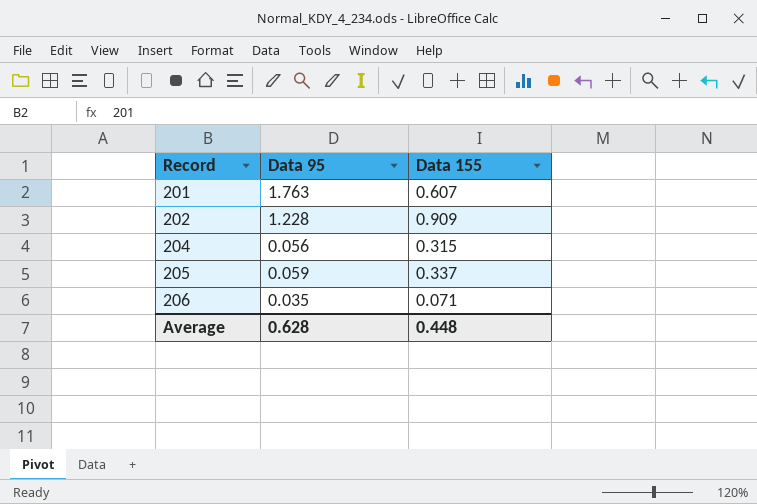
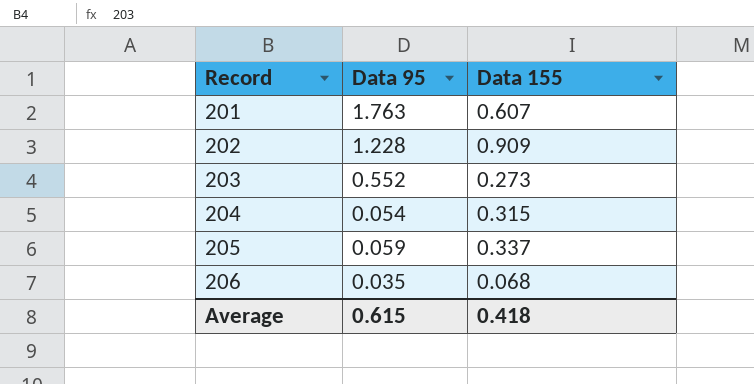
row 203: none -> 0.552 | 0.273
204 | Data 95: 0.056 -> 0.054
206 | Data 155: 0.071 -> 0.068
Average | Data 95: 0.628 -> 0.615
Average | Data 155: 0.448 -> 0.418

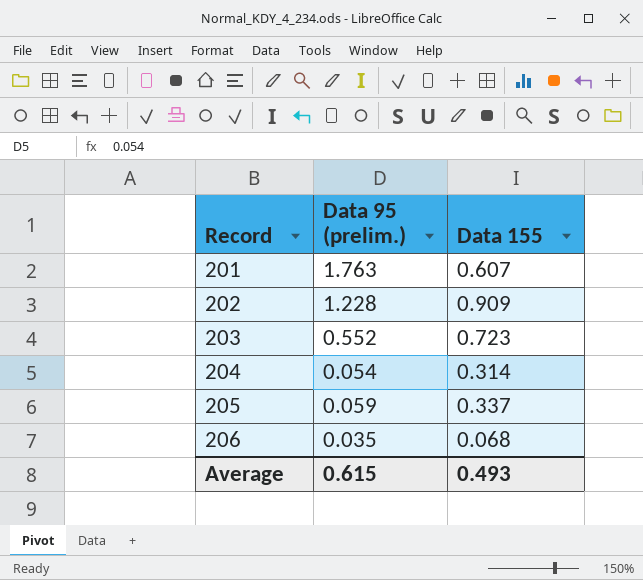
column name: Data 95 -> Data 95 (prelim.)
203 | Data 155: 0.273 -> 0.723
204 | Data 155: 0.315 -> 0.314
Average | Data 155: 0.418 -> 0.493

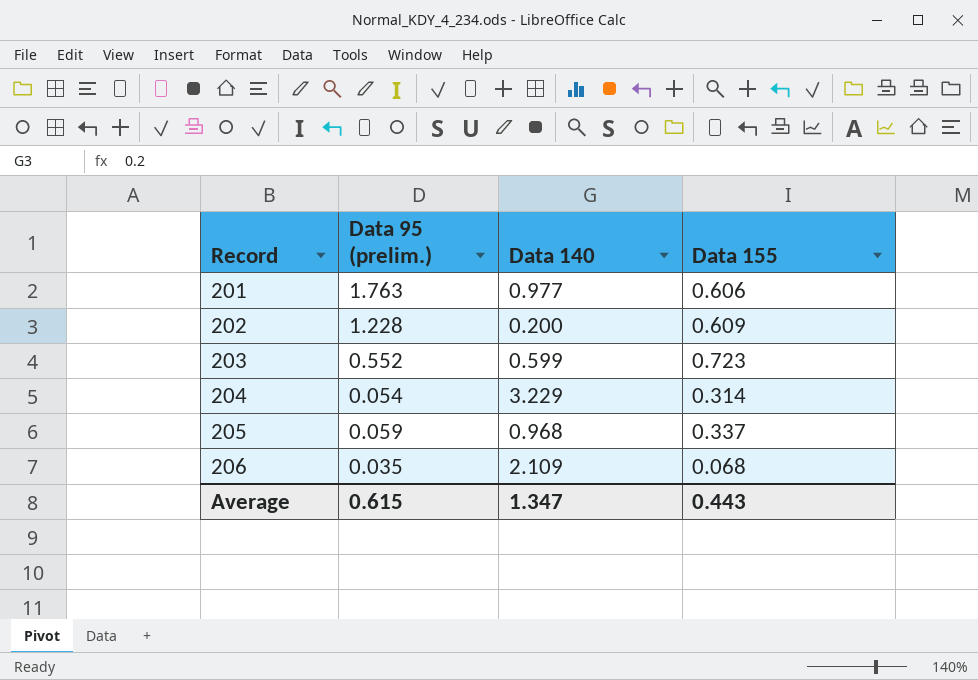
column Data 140 | position: none -> 3
201 | Data 155: 0.607 -> 0.606
202 | Data 155: 0.909 -> 0.609
Average | Data 155: 0.493 -> 0.443

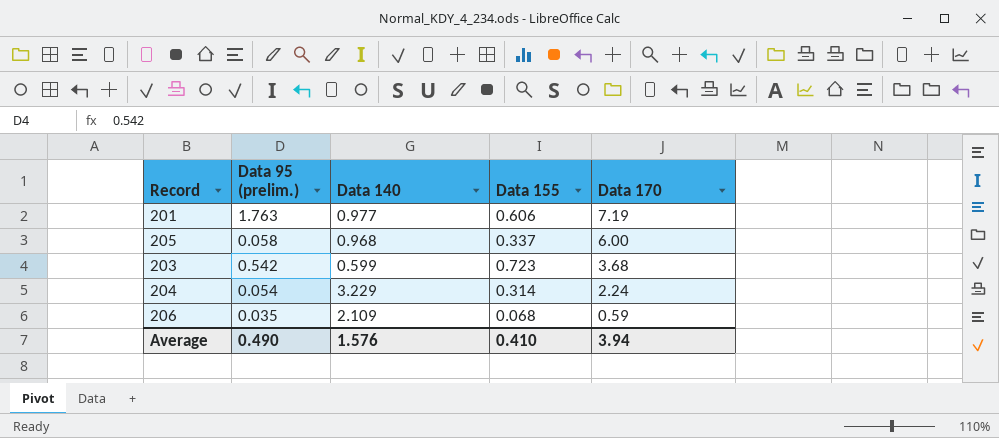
row order: Record ascending -> Data 170 descending
column Data 170 | position: none -> 5
row 202: 1.228 | 0.200 | 0.609 -> none
205 | Data 95 (prelim.): 0.059 -> 0.058
203 | Data 95 (prelim.): 0.552 -> 0.542
Average | Data 95 (prelim.): 0.615 -> 0.490
Average | Data 140: 1.347 -> 1.576
Average | Data 155: 0.443 -> 0.410

